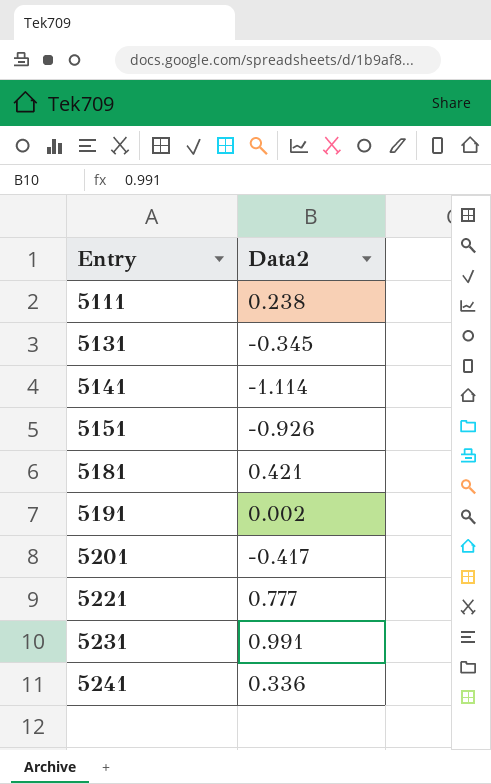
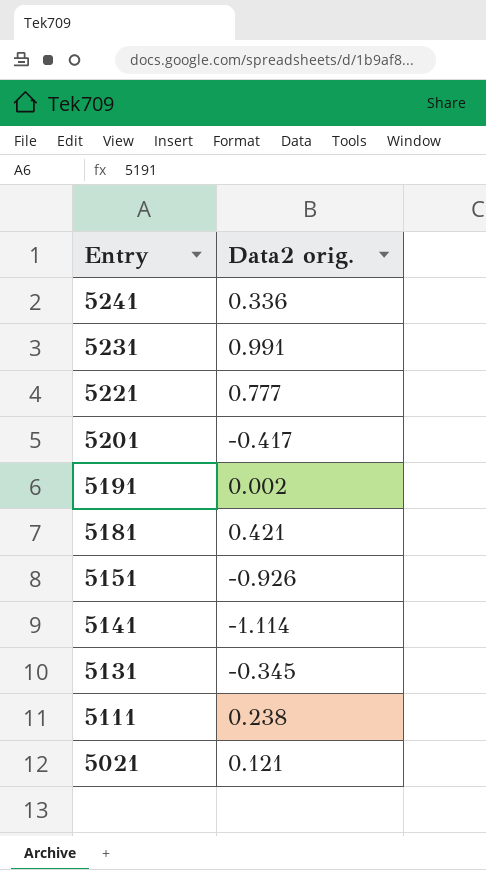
row order: Entry ascending -> Entry descending
column name: Data2 -> Data2 orig.
row 5021: none -> 0.121

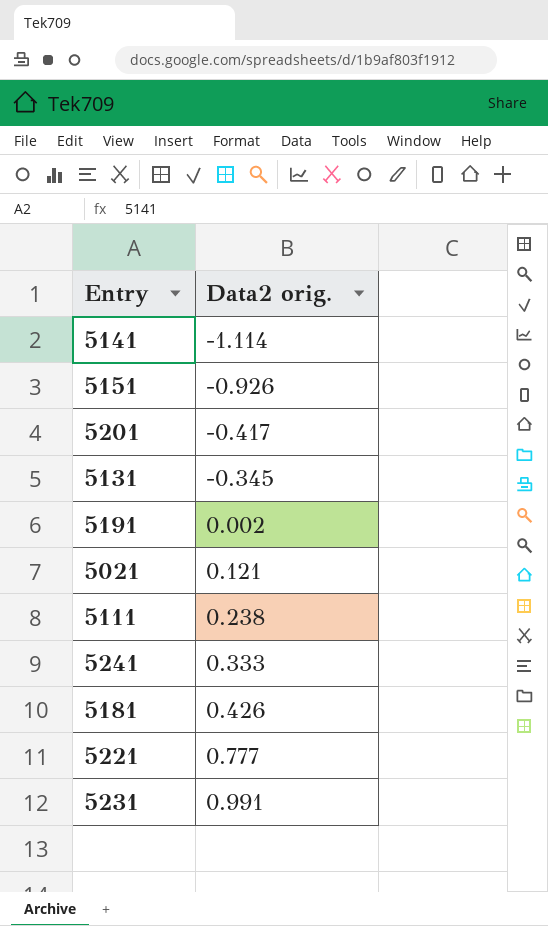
row order: Entry descending -> Data2 orig. ascending
5241 | Data2 orig.: 0.336 -> 0.333
5181 | Data2 orig.: 0.421 -> 0.426

